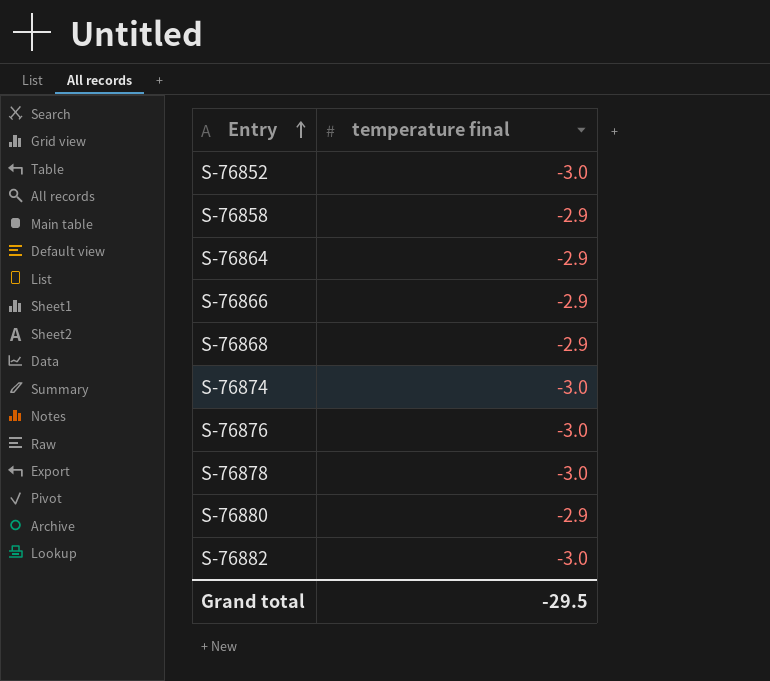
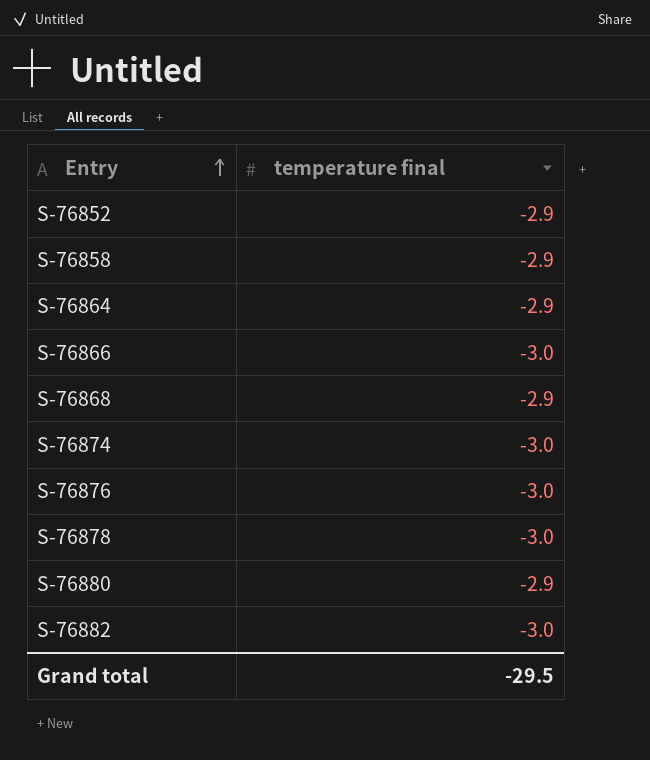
S-76852 | temperature final: -3.0 -> -2.9
S-76866 | temperature final: -2.9 -> -3.0

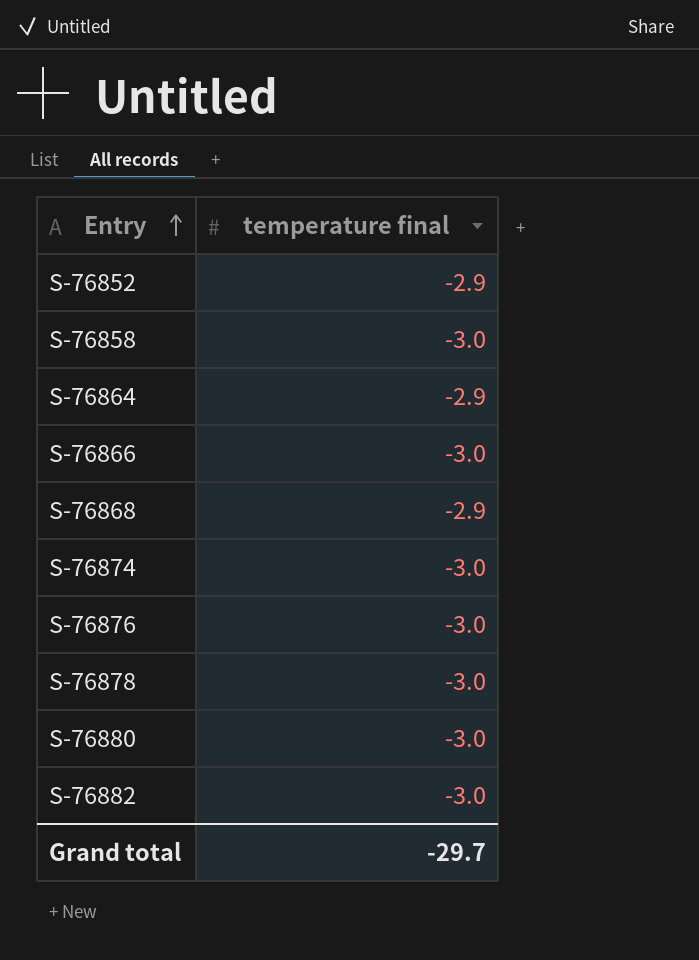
S-76858 | temperature final: -2.9 -> -3.0
S-76880 | temperature final: -2.9 -> -3.0
Grand total | temperature final: -29.5 -> -29.7

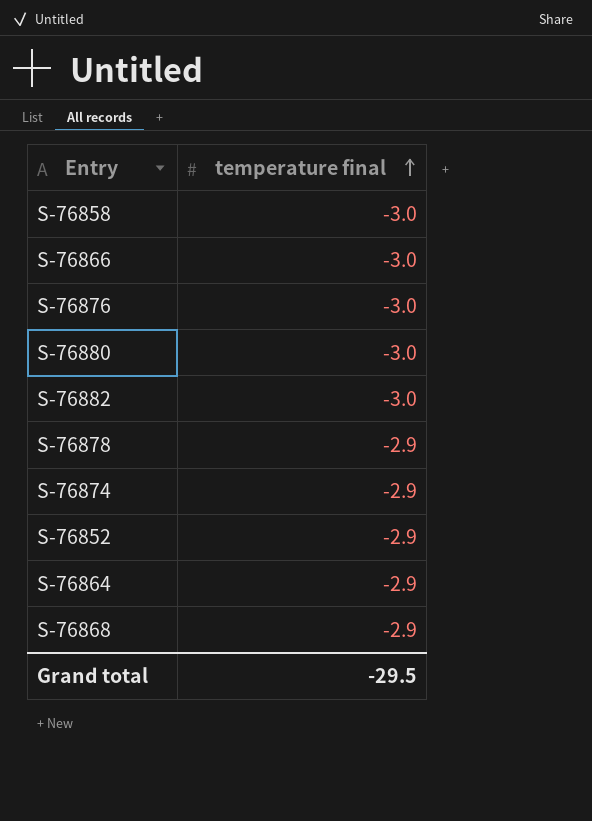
row order: Entry ascending -> temperature final ascending
S-76878 | temperature final: -3.0 -> -2.9
S-76874 | temperature final: -3.0 -> -2.9
Grand total | temperature final: -29.7 -> -29.5

